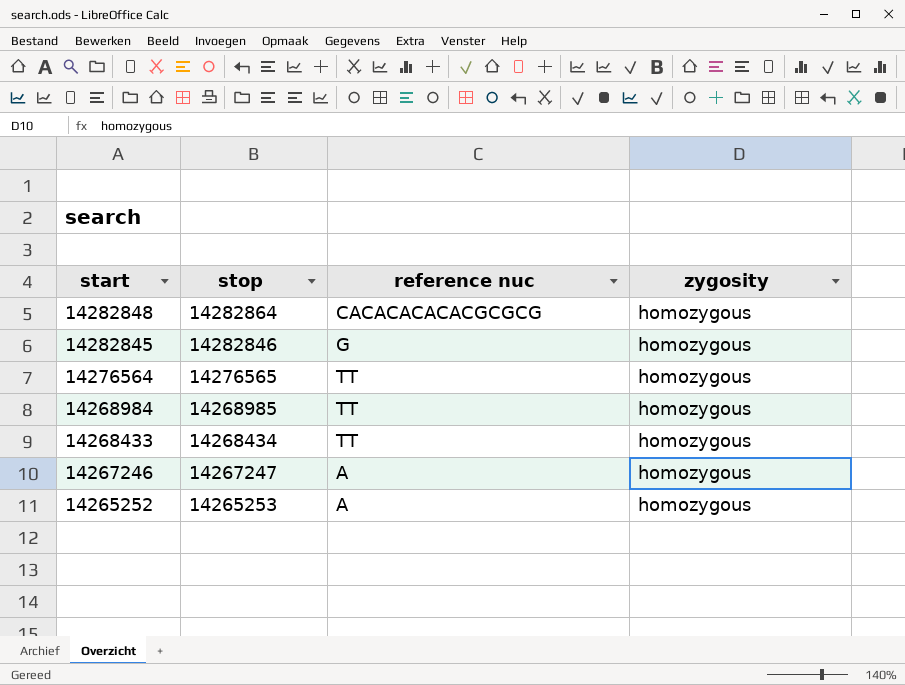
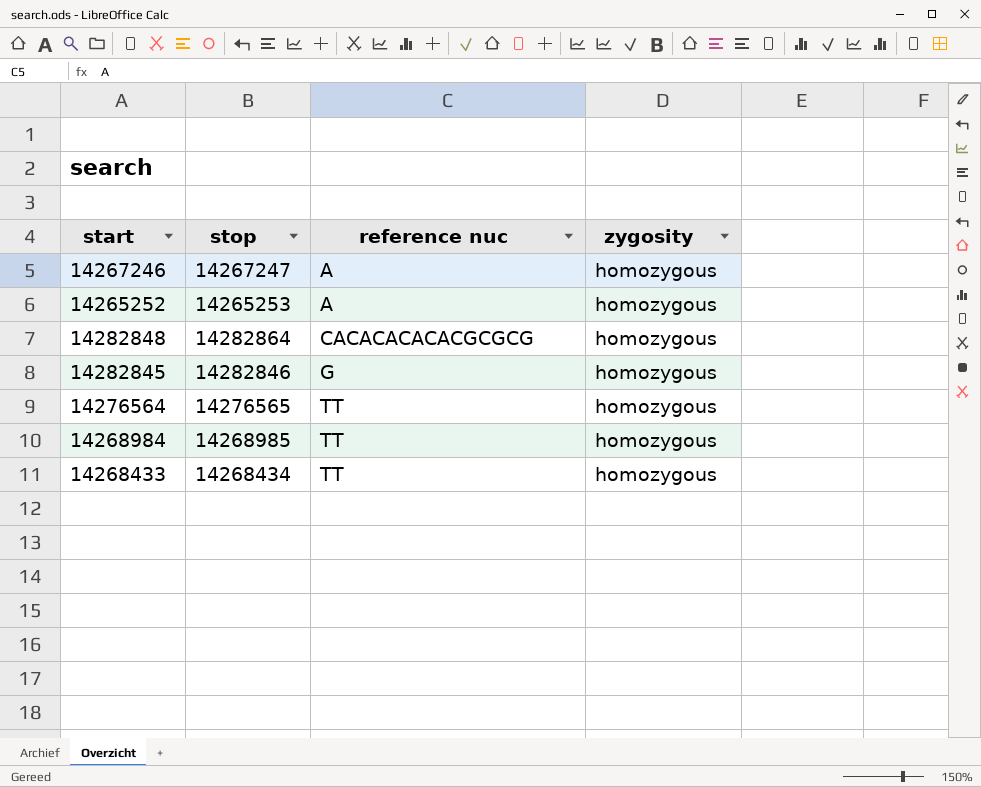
row order: start descending -> reference nuc ascending

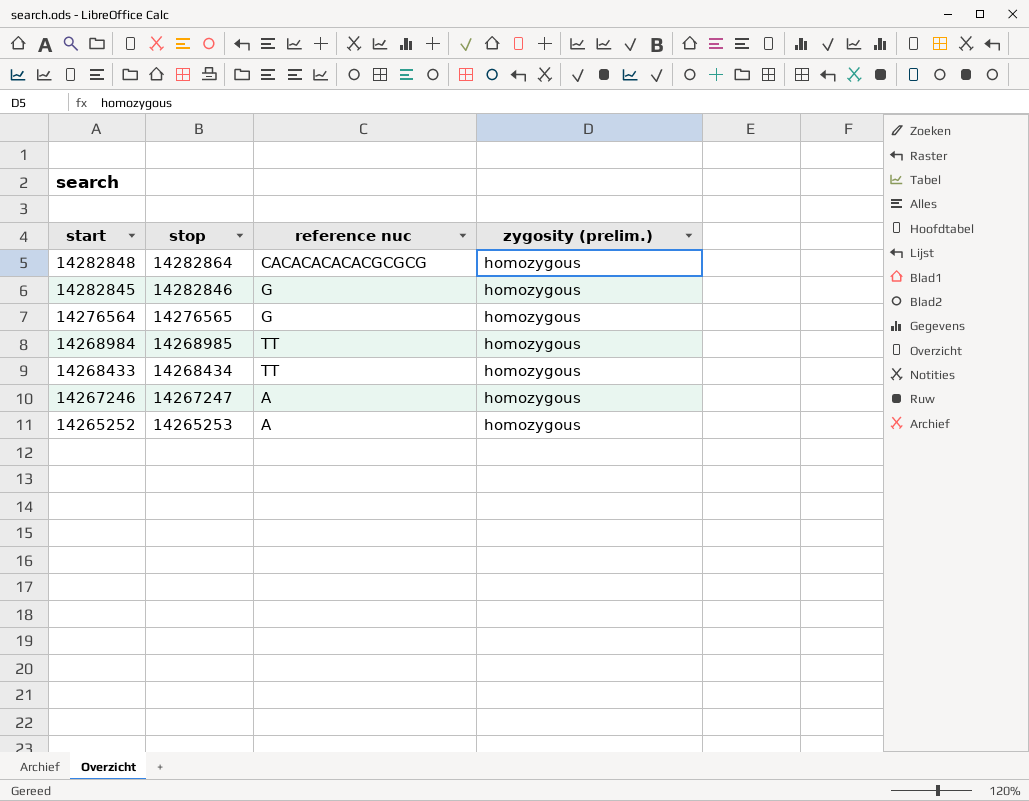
row order: reference nuc ascending -> start descending
column name: zygosity -> zygosity (prelim.)
14276564 | reference nuc: TT -> G

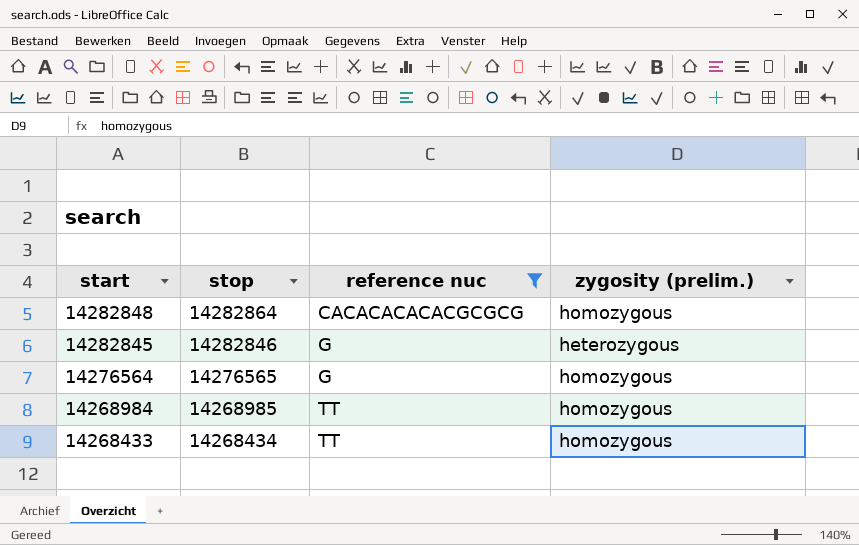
filter: none -> reference nuc != A
14282845 | zygosity (prelim.): homozygous -> heterozygous

